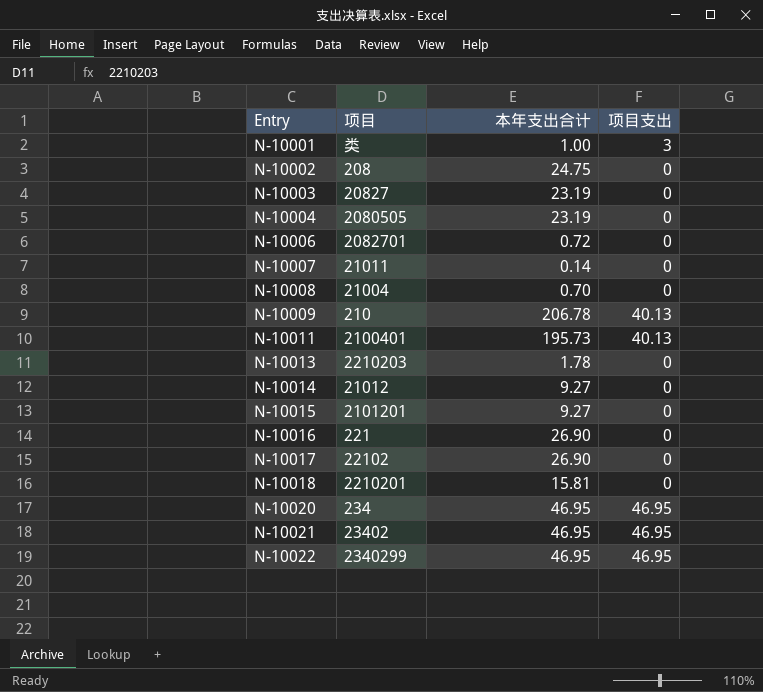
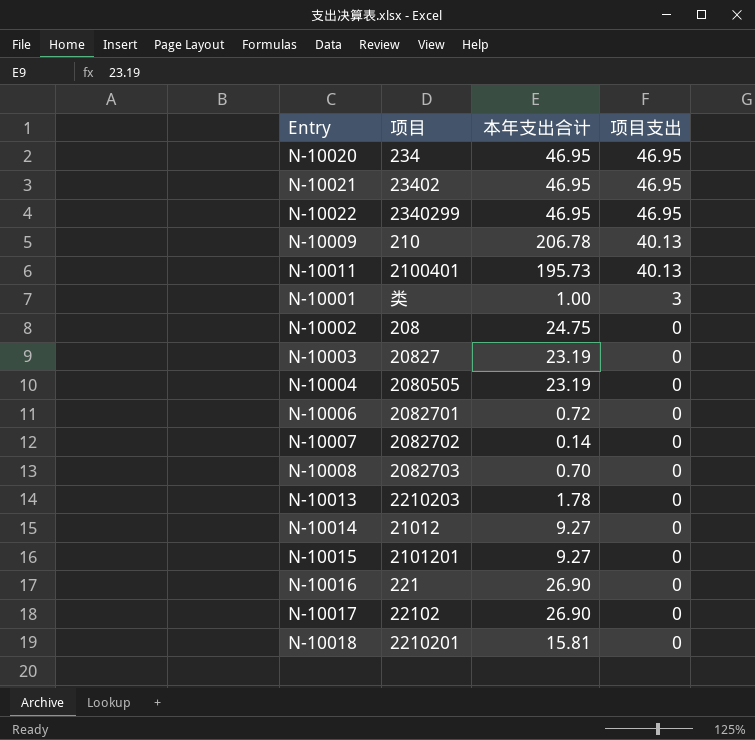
row order: Entry ascending -> 项目支出 descending
N-10007 | 项目: 21011 -> 2082702
N-10008 | 项目: 21004 -> 2082703

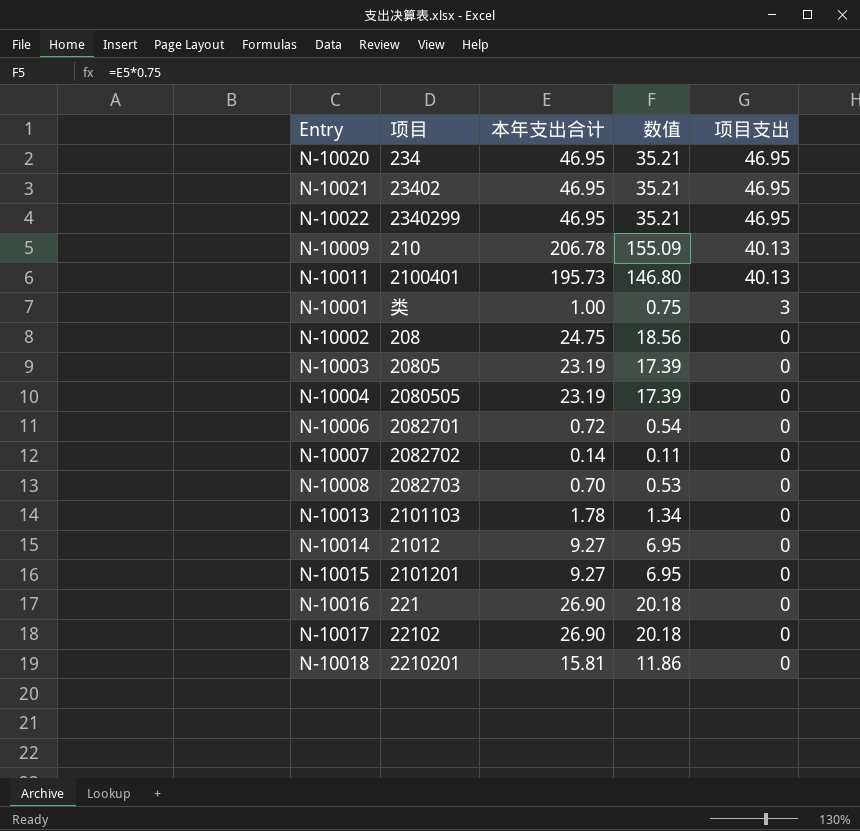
column 数值 | formula: none -> [本年支出合计] * 0.75
N-10003 | 项目: 20827 -> 20805
N-10013 | 项目: 2210203 -> 2101103

